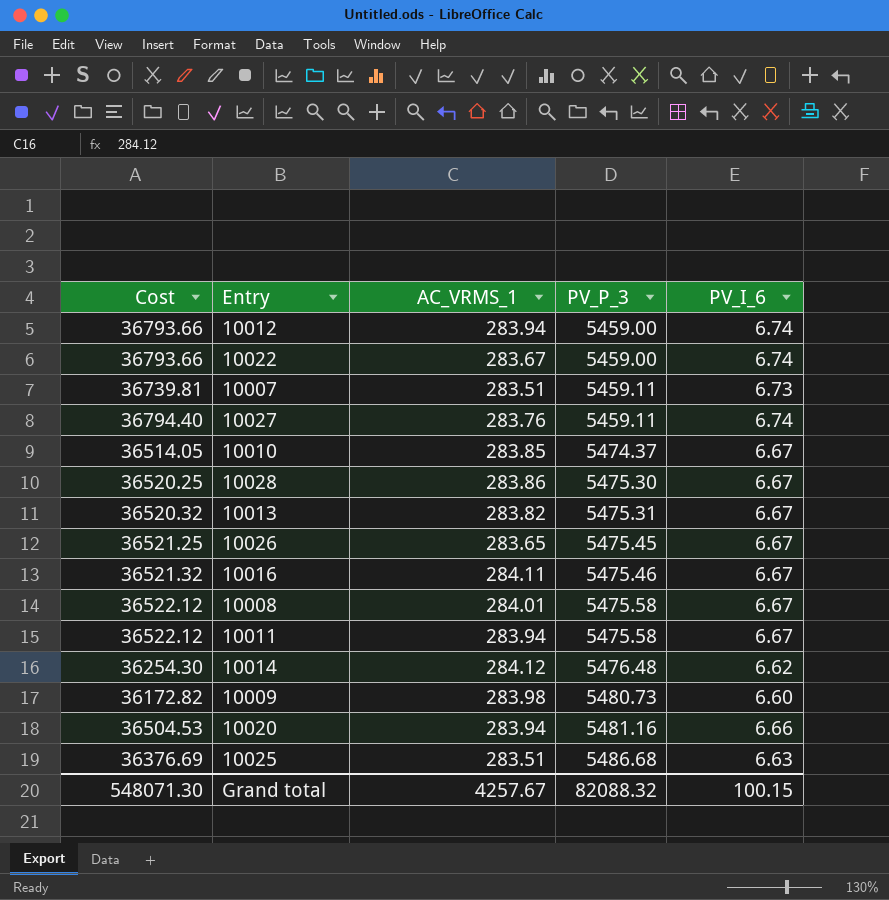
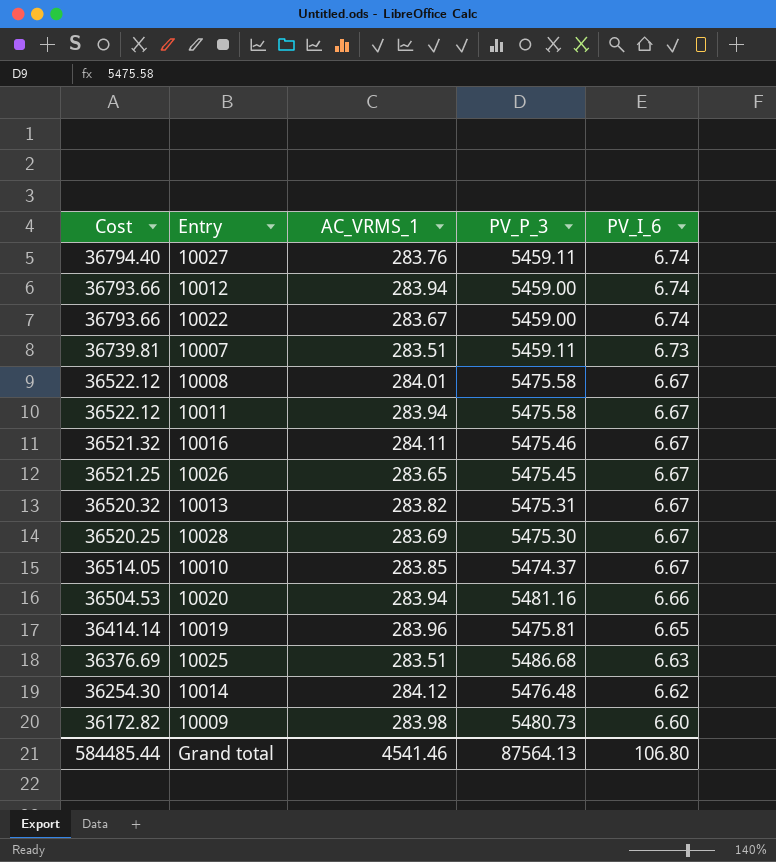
row order: PV_P_3 ascending -> Cost descending
10028 | AC_VRMS_1: 283.86 -> 283.69
row 10019: none -> 36414.14 | 283.96 | 5475.81 | 6.65
Grand total | Cost: 548071.30 -> 584485.44
Grand total | AC_VRMS_1: 4257.67 -> 4541.46
Grand total | PV_P_3: 82088.32 -> 87564.13
Grand total | PV_I_6: 100.15 -> 106.80

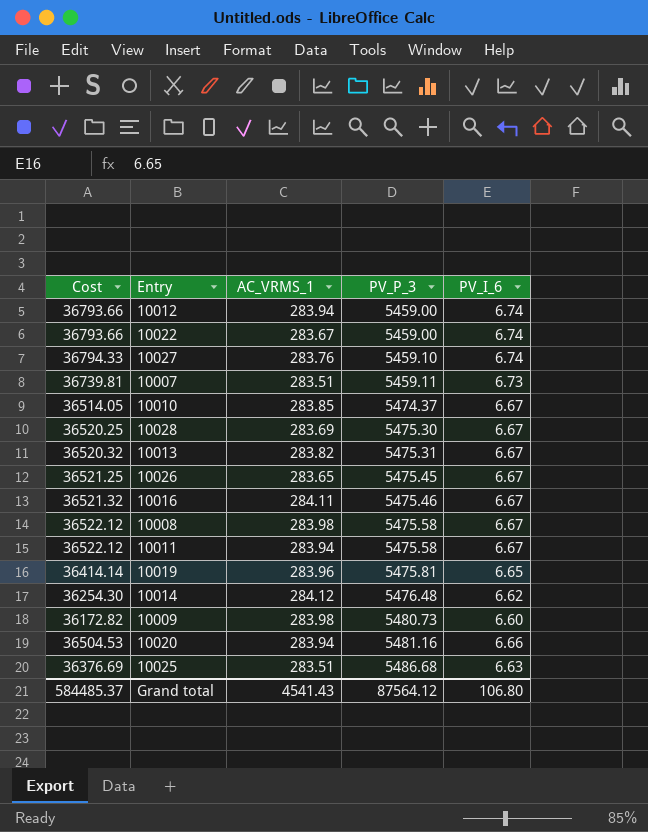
row order: Cost descending -> PV_P_3 ascending
10027 | Cost: 36794.40 -> 36794.33
10027 | PV_P_3: 5459.11 -> 5459.10
10008 | AC_VRMS_1: 284.01 -> 283.98
Grand total | Cost: 584485.44 -> 584485.37
Grand total | AC_VRMS_1: 4541.46 -> 4541.43
Grand total | PV_P_3: 87564.13 -> 87564.12

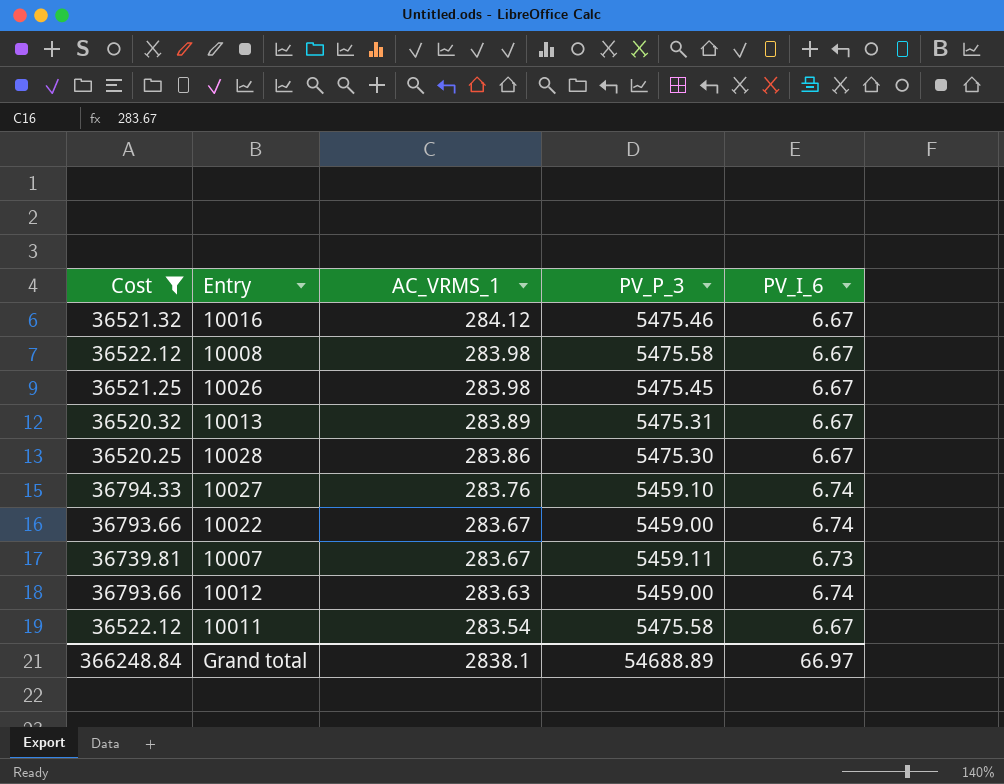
filter: none -> Cost >= 36520.25
row order: PV_P_3 ascending -> AC_VRMS_1 descending
10016 | AC_VRMS_1: 284.11 -> 284.12
10026 | AC_VRMS_1: 283.65 -> 283.98
10013 | AC_VRMS_1: 283.82 -> 283.89
10028 | AC_VRMS_1: 283.69 -> 283.86
10007 | AC_VRMS_1: 283.51 -> 283.67
10012 | AC_VRMS_1: 283.94 -> 283.63
10011 | AC_VRMS_1: 283.94 -> 283.54
Grand total | Cost: 584485.37 -> 366248.84
Grand total | AC_VRMS_1: 4541.43 -> 2838.1
Grand total | PV_P_3: 87564.12 -> 54688.89
Grand total | PV_I_6: 106.80 -> 66.97

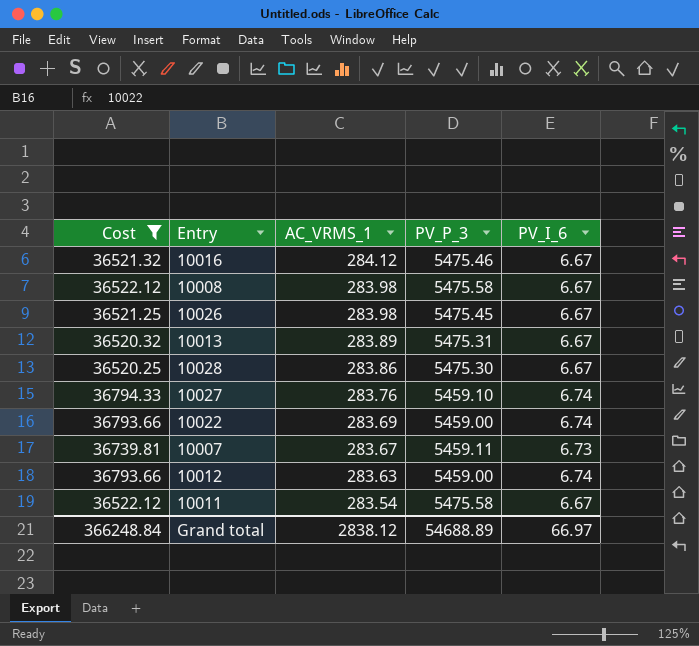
10022 | AC_VRMS_1: 283.67 -> 283.69
Grand total | AC_VRMS_1: 2838.1 -> 2838.12

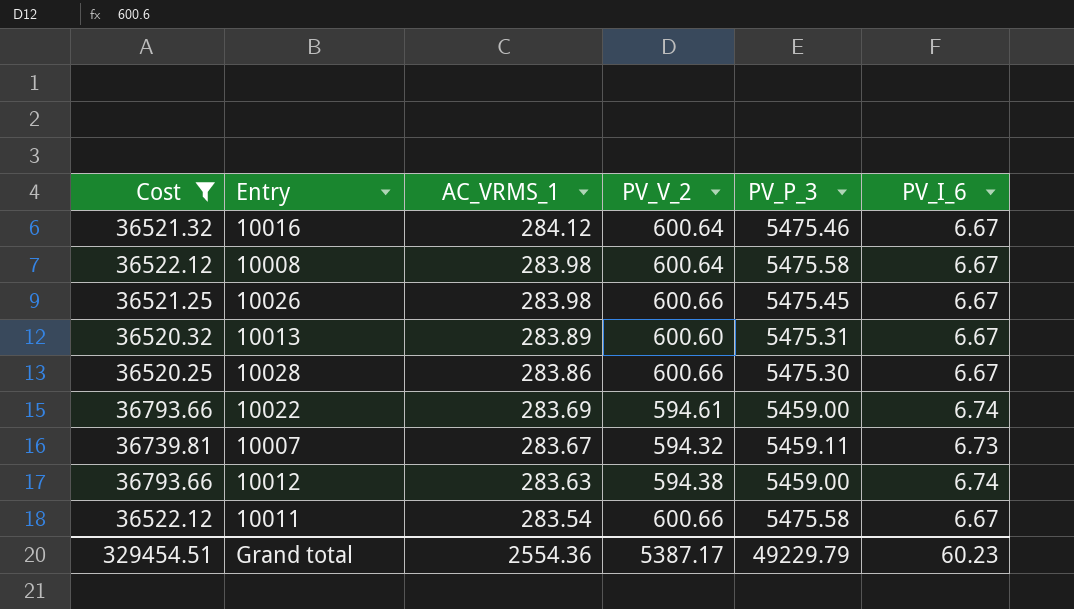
column PV_V_2 | position: none -> 4
row 10027: 36794.33 | 283.76 | 5459.10 | 6.74 -> none
Grand total | Cost: 366248.84 -> 329454.51
Grand total | AC_VRMS_1: 2838.12 -> 2554.36
Grand total | PV_P_3: 54688.89 -> 49229.79
Grand total | PV_I_6: 66.97 -> 60.23

